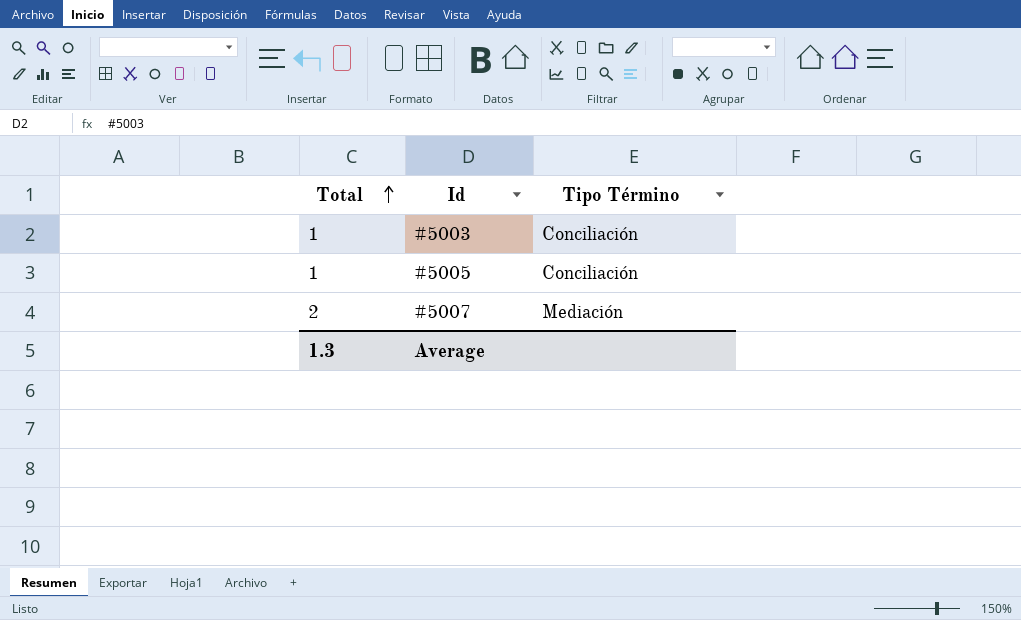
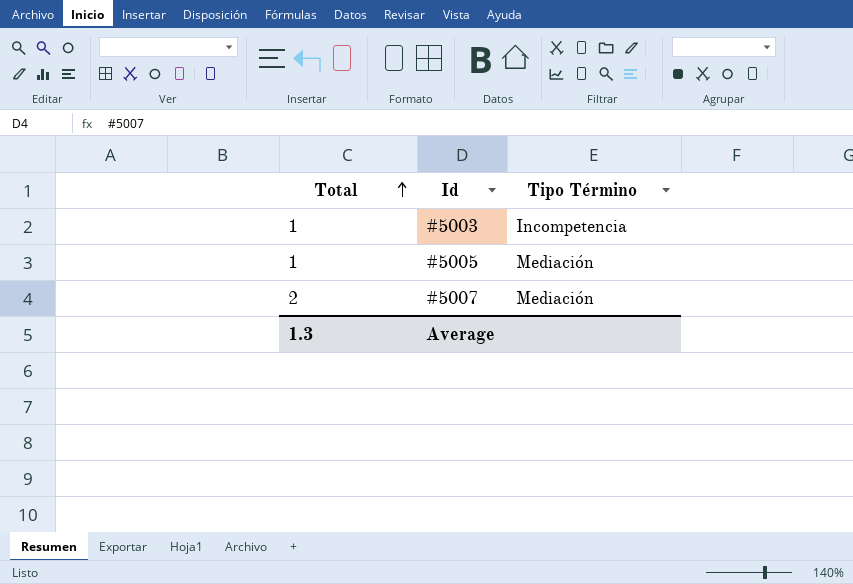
#5003 | Tipo Término: Conciliación -> Incompetencia
#5005 | Tipo Término: Conciliación -> Mediación

